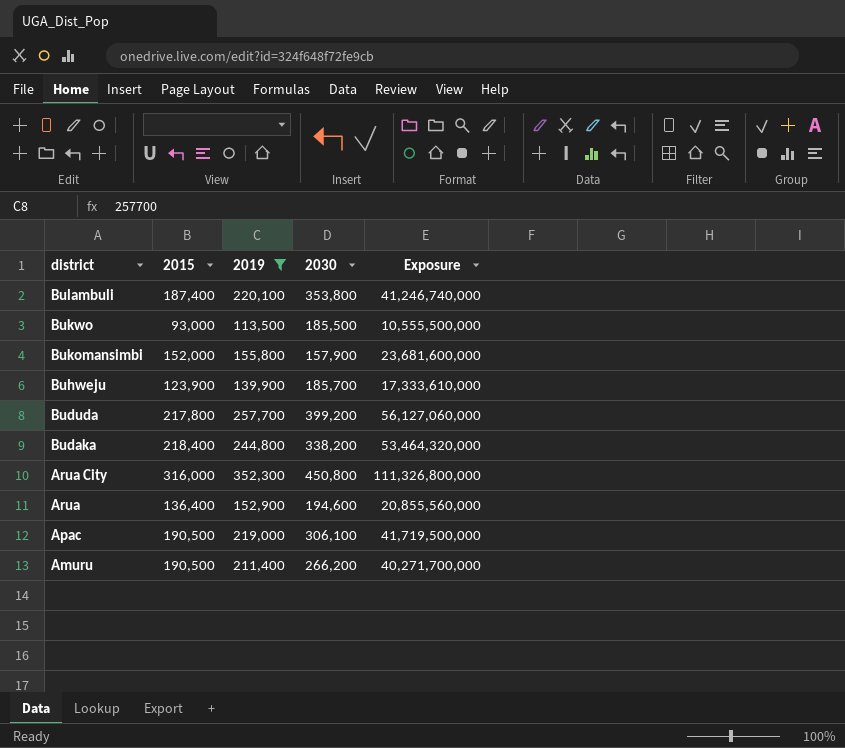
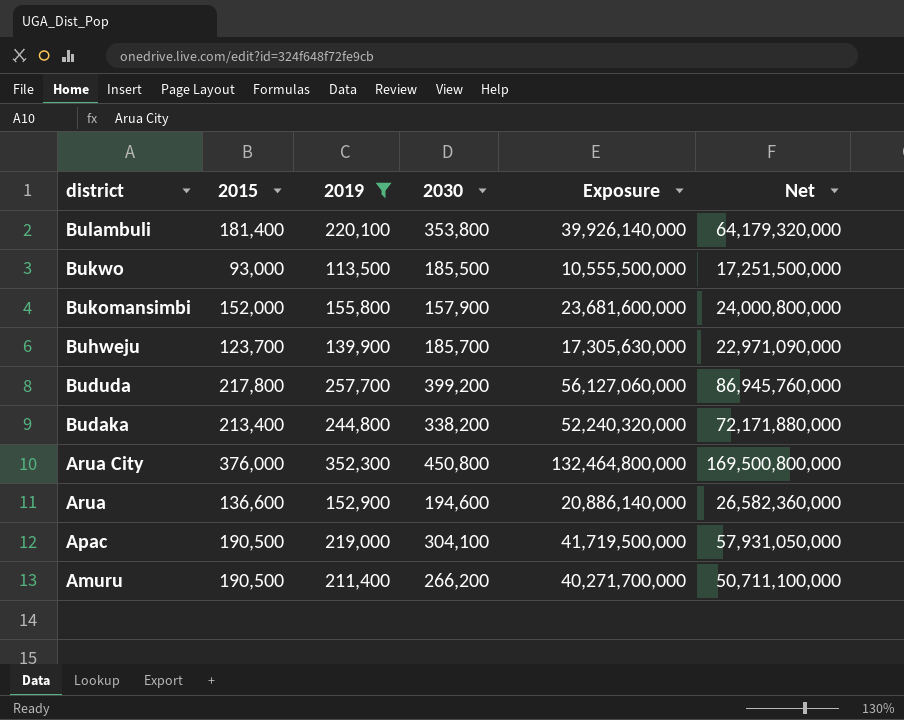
column Net | formula: none -> [2015] * [2030]
Bulambuli | 2015: 187,400 -> 181,400
Bulambuli | Exposure: 41,246,740,000 -> 39,926,140,000
Buhweju | 2015: 123,900 -> 123,700
Buhweju | Exposure: 17,333,610,000 -> 17,305,630,000
Budaka | 2015: 218,400 -> 213,400
Budaka | Exposure: 53,464,320,000 -> 52,240,320,000
Arua City | 2015: 316,000 -> 376,000
Arua City | Exposure: 111,326,800,000 -> 132,464,800,000
Arua | 2015: 136,400 -> 136,600
Arua | Exposure: 20,855,560,000 -> 20,886,140,000
Apac | 2030: 306,100 -> 304,100

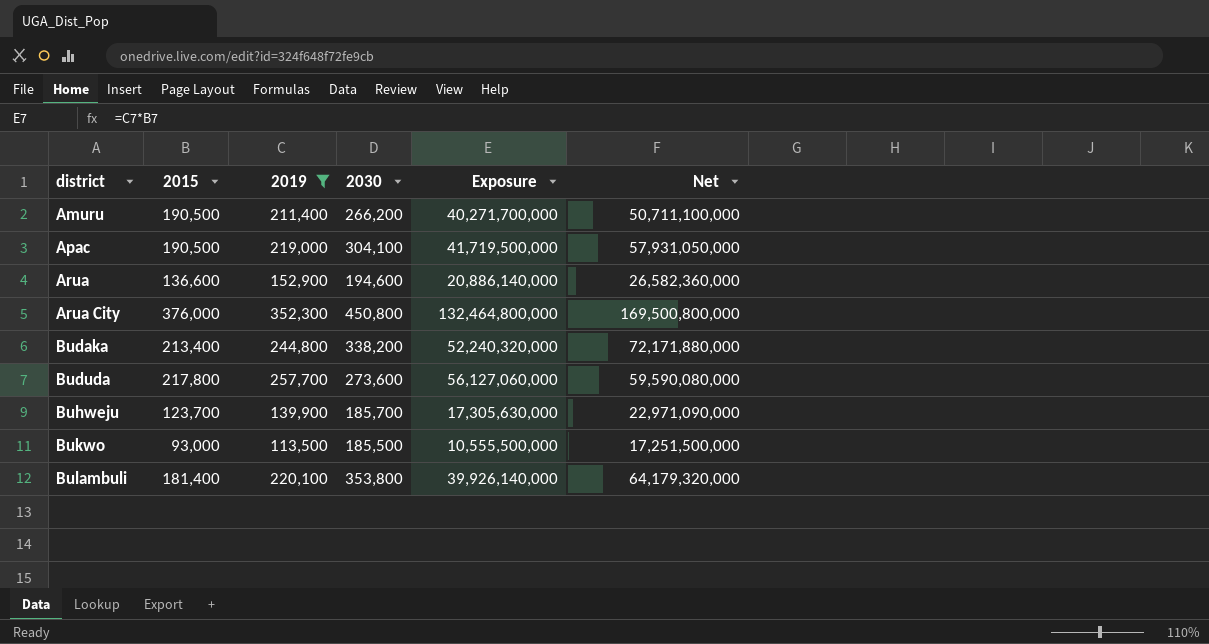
row order: district descending -> district ascending
row Bukomansimbi: 152,000 | 155,800 | 157,900 | 23,681,600,000 | 24,000,800,000 -> none
Bududa | 2030: 399,200 -> 273,600
Bududa | Net: 86,945,760,000 -> 59,590,080,000

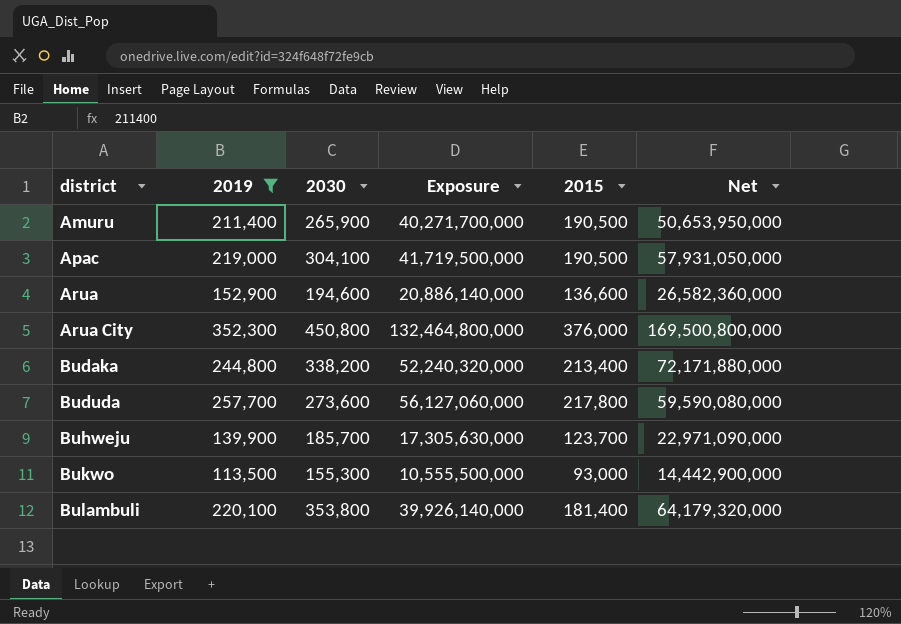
column 2015 | position: 2 -> 5
Amuru | 2030: 266,200 -> 265,900
Amuru | Net: 50,711,100,000 -> 50,653,950,000
Bukwo | 2030: 185,500 -> 155,300
Bukwo | Net: 17,251,500,000 -> 14,442,900,000

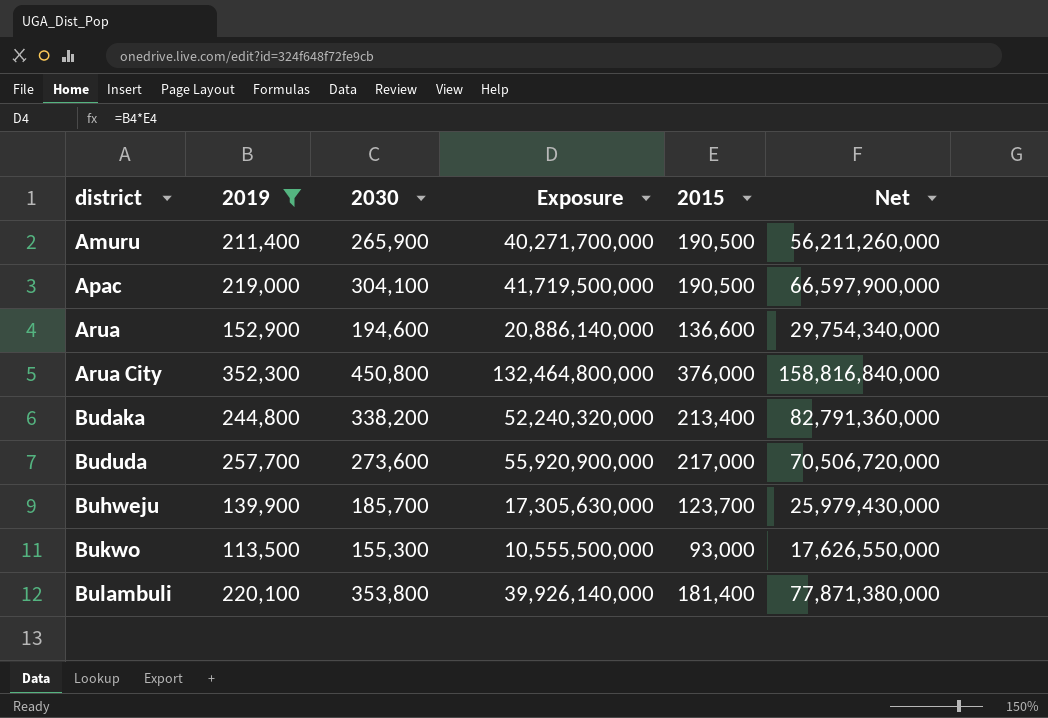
column Net | formula: [2030] * [2015] -> [2019] * [2030]
Bududa | Exposure: 56,127,060,000 -> 55,920,900,000
Bududa | 2015: 217,800 -> 217,000

